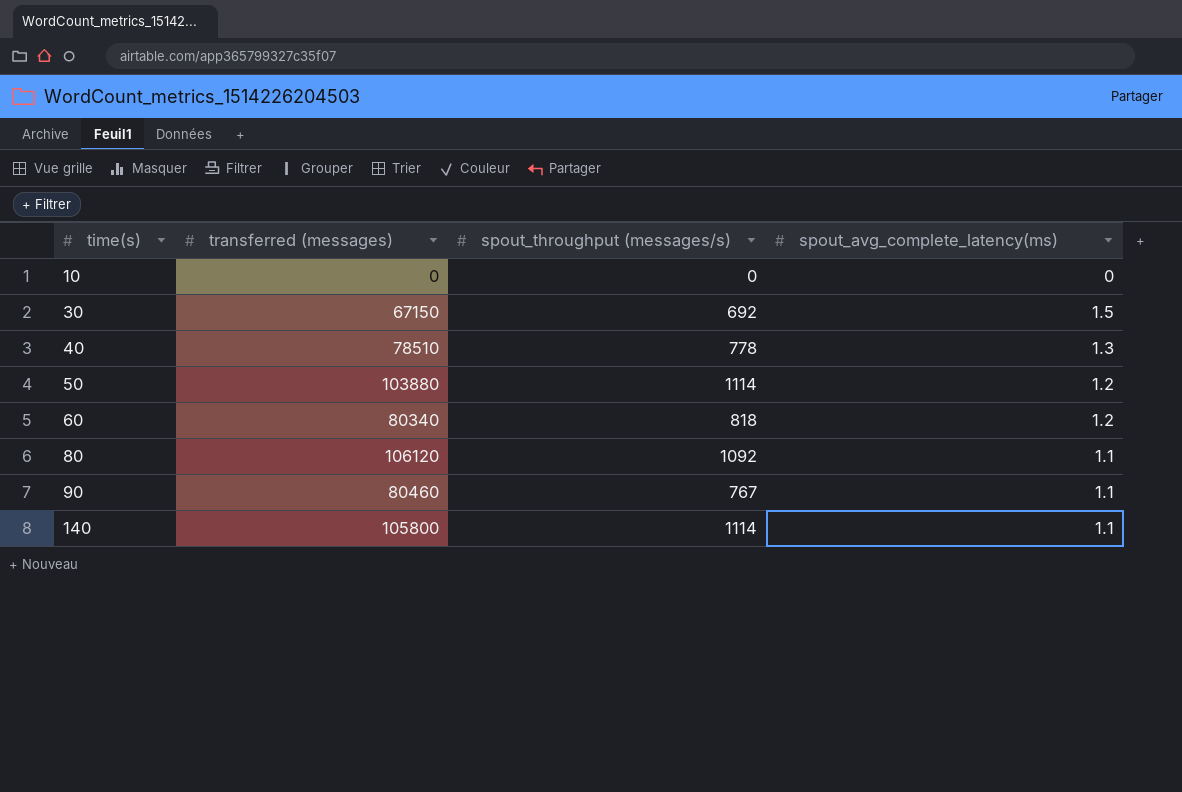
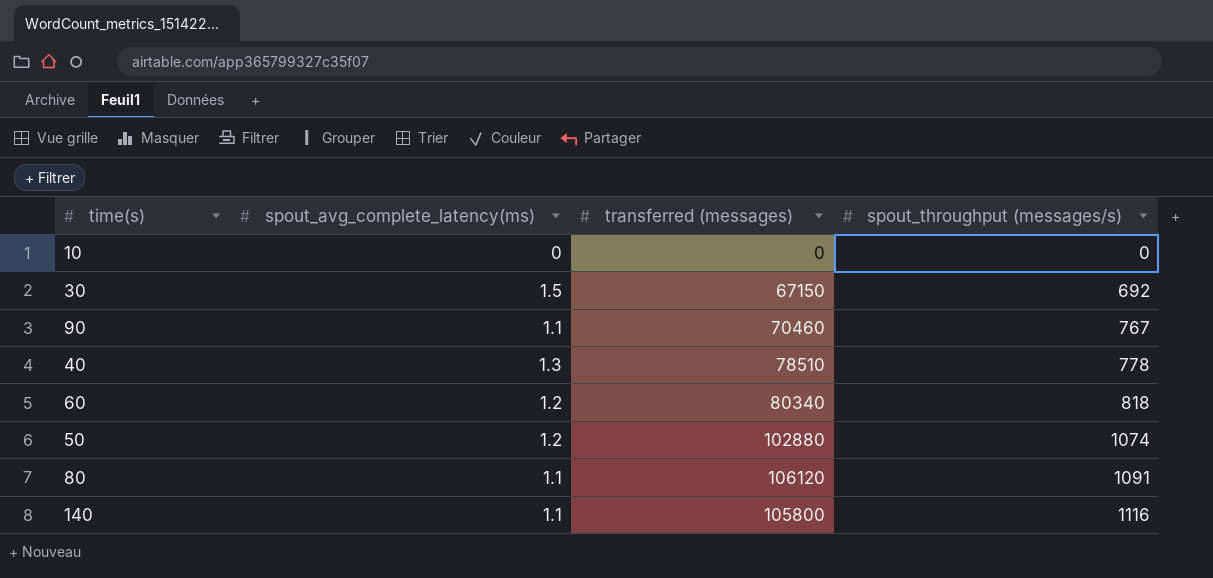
row order: time(s) ascending -> spout_throughput (messages/s) ascending
column spout_avg_complete_latency(ms) | position: 4 -> 2
90 | transferred (messages): 80460 -> 70460
50 | transferred (messages): 103880 -> 102880
50 | spout_throughput (messages/s): 1114 -> 1074
80 | spout_throughput (messages/s): 1092 -> 1091
140 | spout_throughput (messages/s): 1114 -> 1116

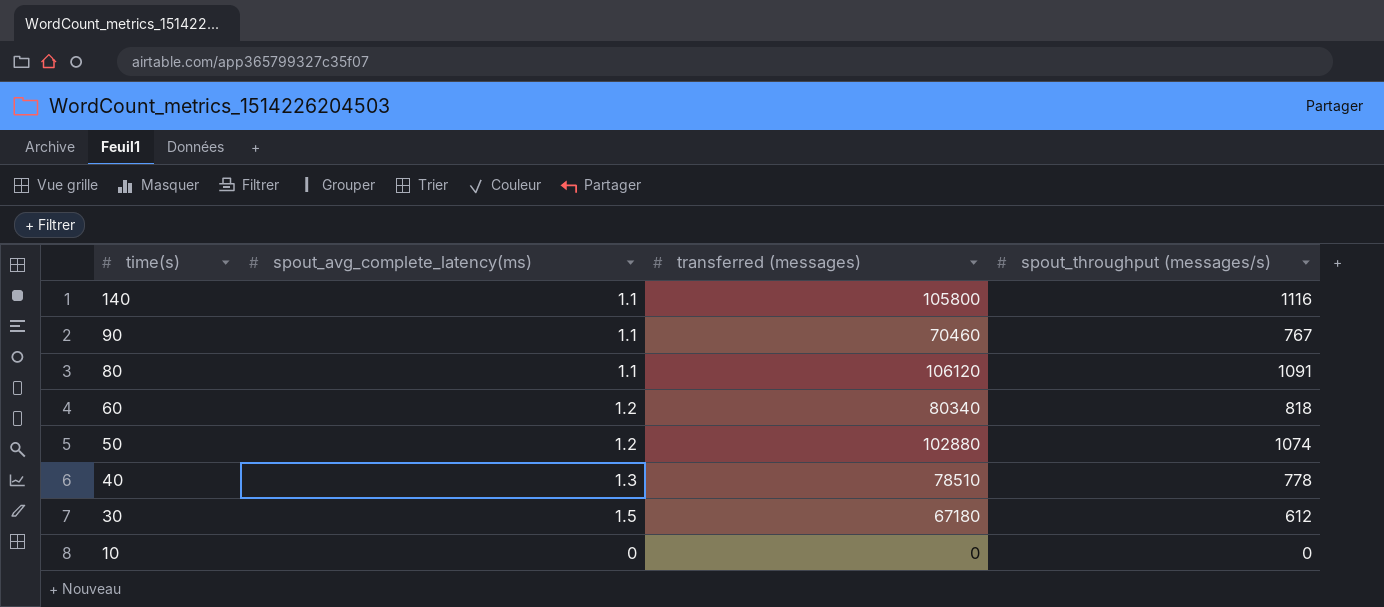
row order: spout_throughput (messages/s) ascending -> time(s) descending
30 | transferred (messages): 67150 -> 67180
30 | spout_throughput (messages/s): 692 -> 612

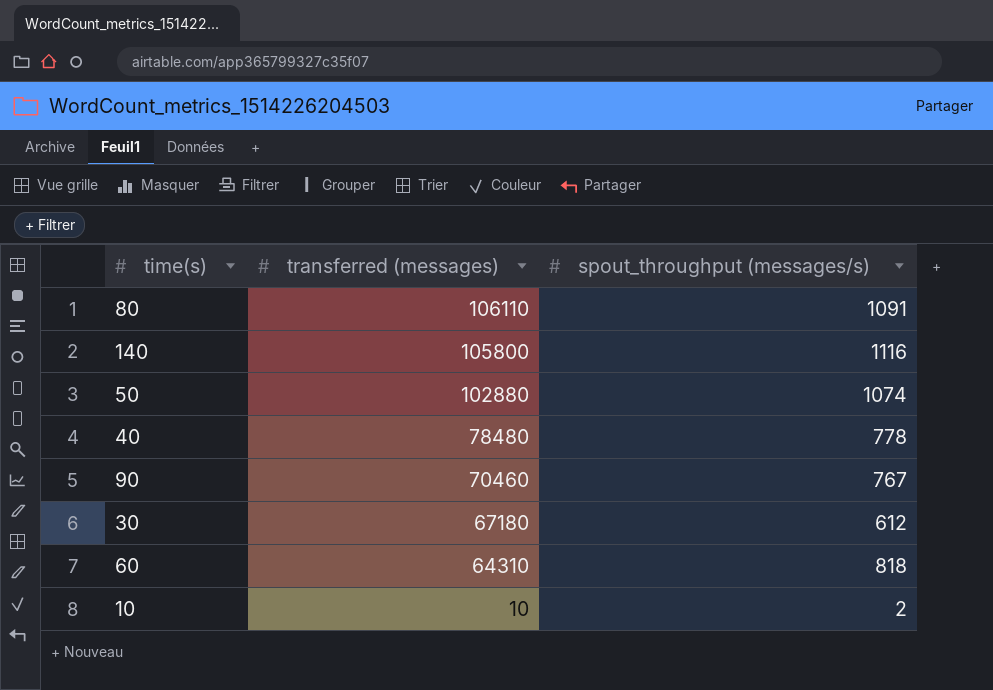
row order: time(s) descending -> transferred (messages) descending
column spout_avg_complete_latency(ms) | position: 2 -> none
80 | transferred (messages): 106120 -> 106110
40 | transferred (messages): 78510 -> 78480
60 | transferred (messages): 80340 -> 64310
10 | transferred (messages): 0 -> 10
10 | spout_throughput (messages/s): 0 -> 2

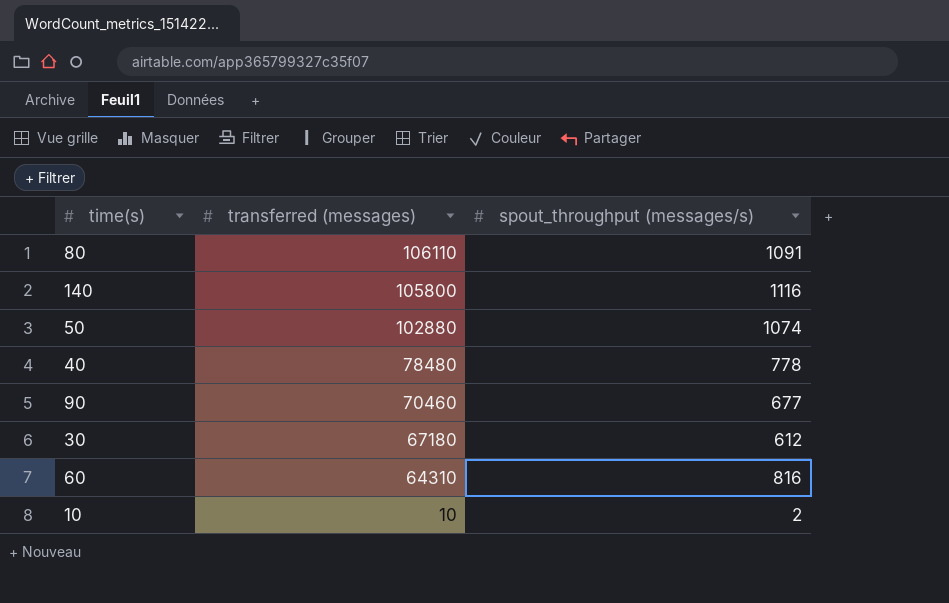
90 | spout_throughput (messages/s): 767 -> 677
60 | spout_throughput (messages/s): 818 -> 816

